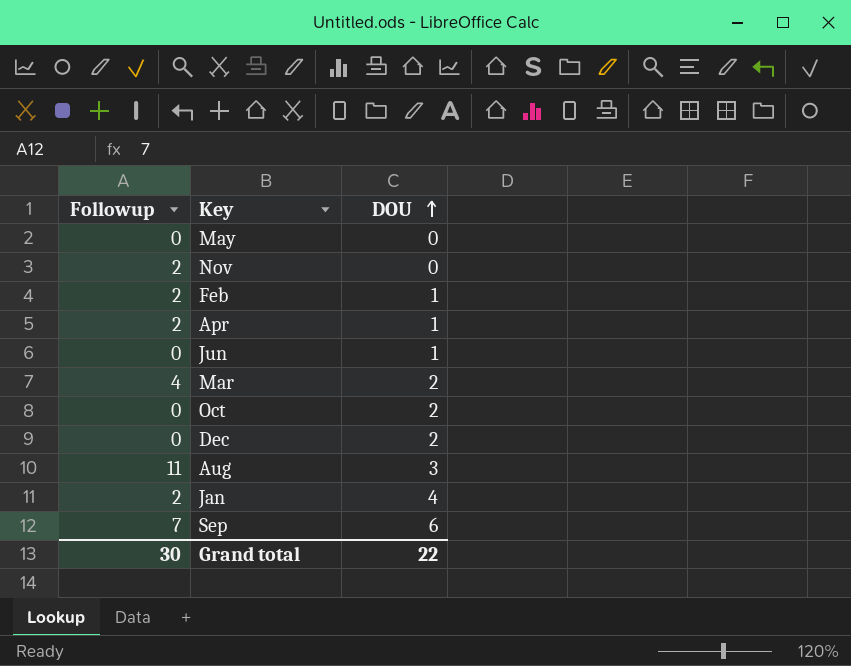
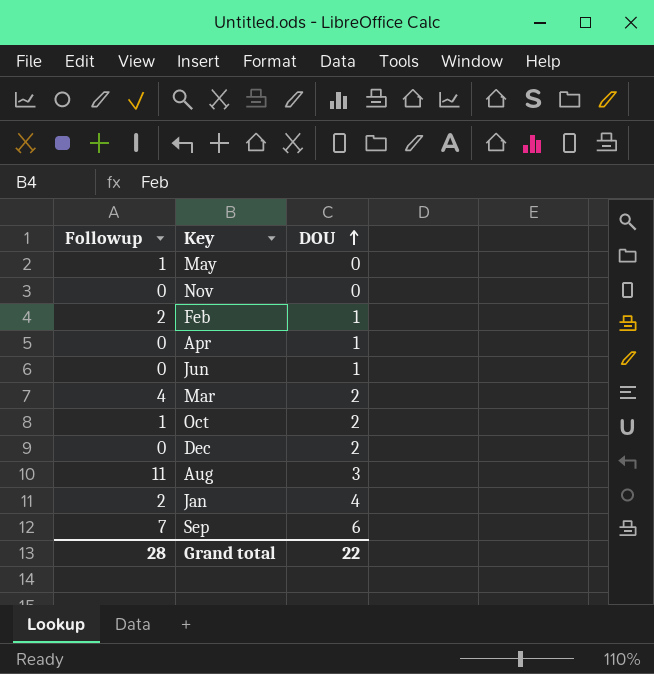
May | Followup: 0 -> 1
Nov | Followup: 2 -> 0
Apr | Followup: 2 -> 0
Oct | Followup: 0 -> 1
Grand total | Followup: 30 -> 28

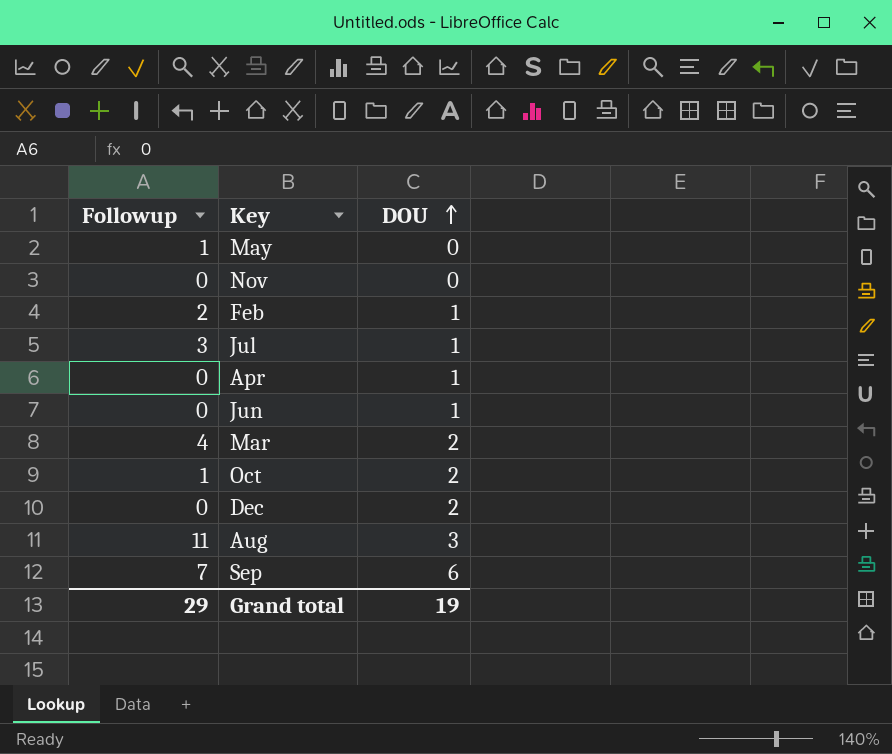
row Jan: 2 | 4 -> none
row Jul: none -> 3 | 1
Grand total | Followup: 28 -> 29
Grand total | DOU: 22 -> 19

